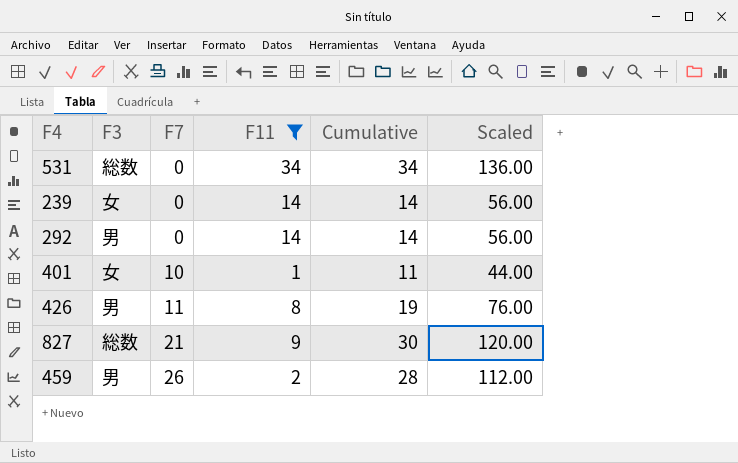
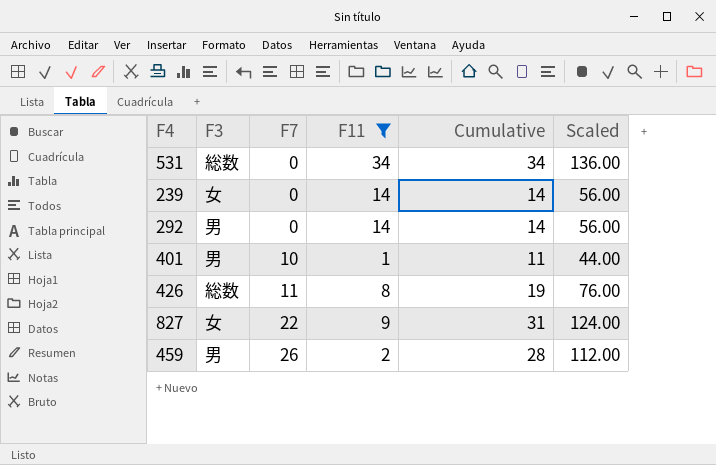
401 | F3: 女 -> 男
426 | F3: 男 -> 総数
827 | F3: 総数 -> 女
827 | F7: 21 -> 22
827 | Cumulative: 30 -> 31
827 | Scaled: 120.00 -> 124.00

